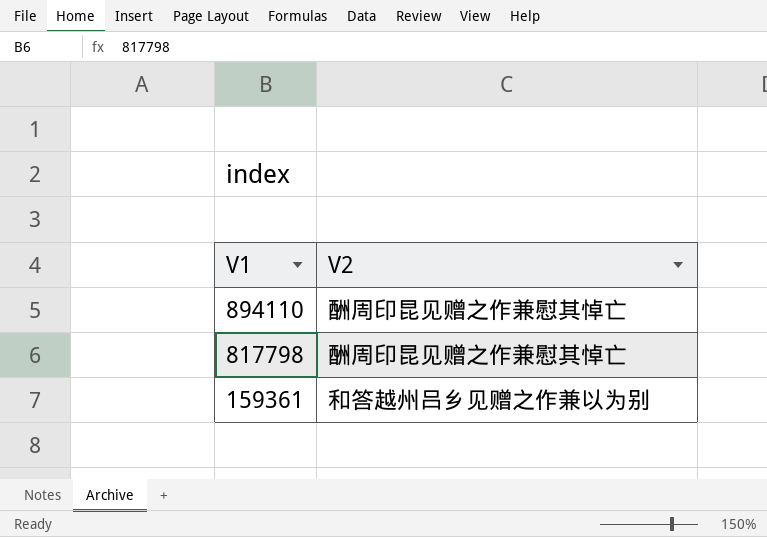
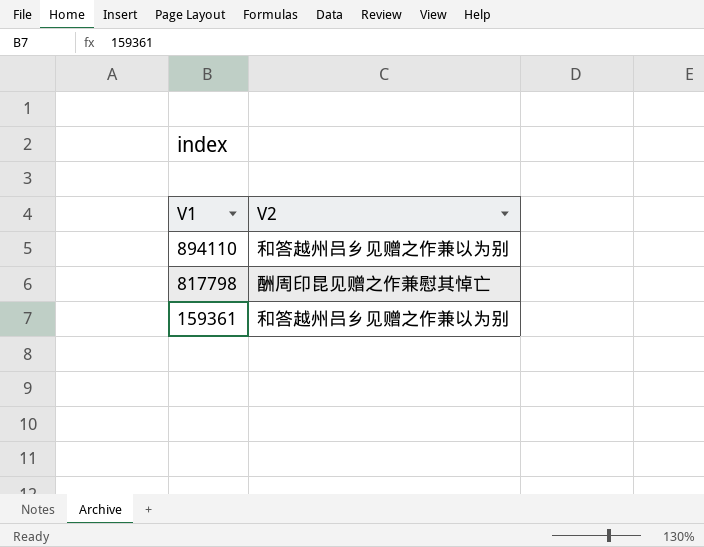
894110 | V2: 酬周印昆见赠之作兼慰其悼亡 -> 和答越州吕乡见赠之作兼以为别

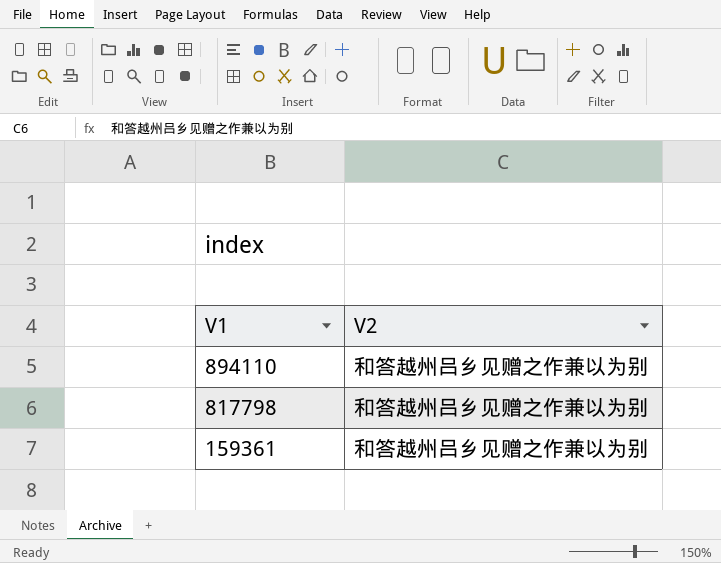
817798 | V2: 酬周印昆见赠之作兼慰其悼亡 -> 和答越州吕乡见赠之作兼以为别

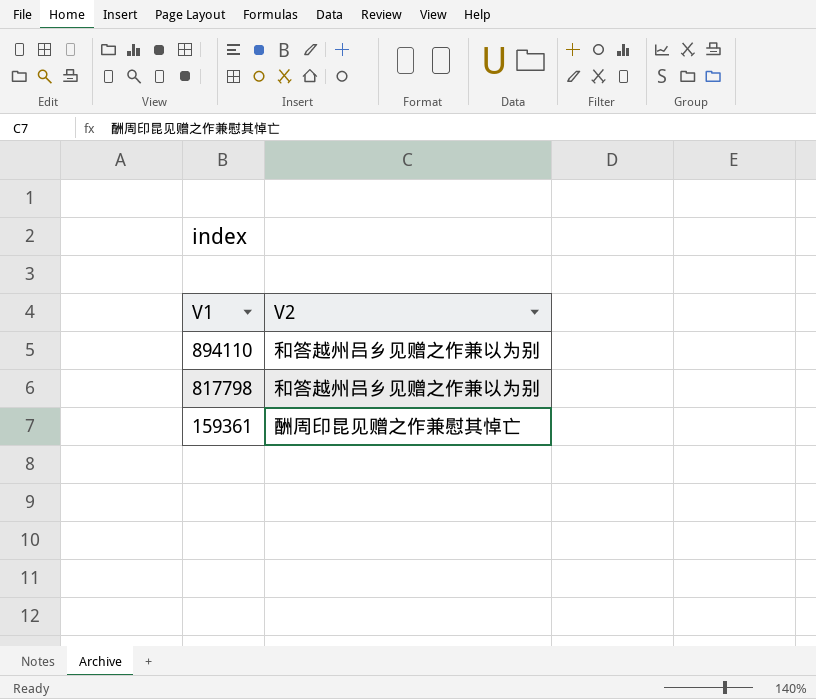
159361 | V2: 和答越州吕乡见赠之作兼以为别 -> 酬周印昆见赠之作兼慰其悼亡

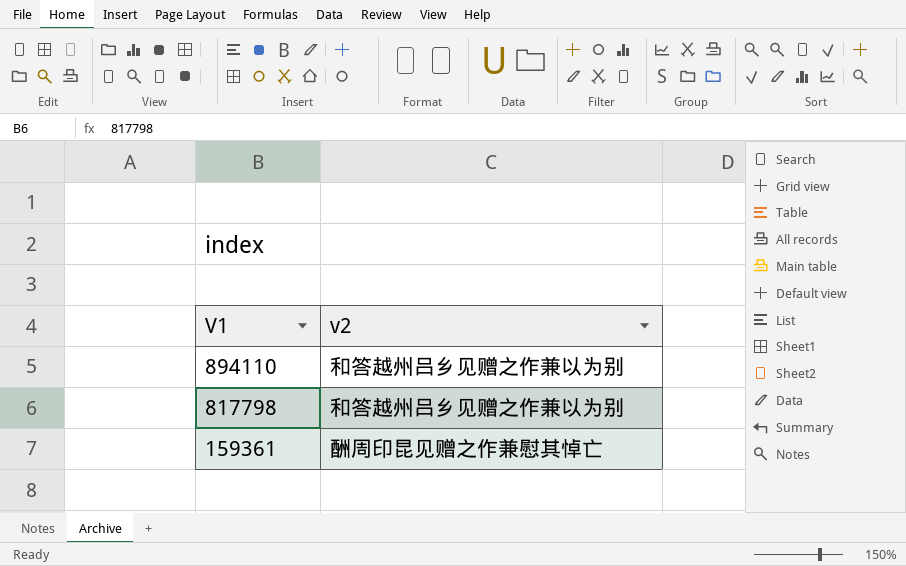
column name: V2 -> v2

